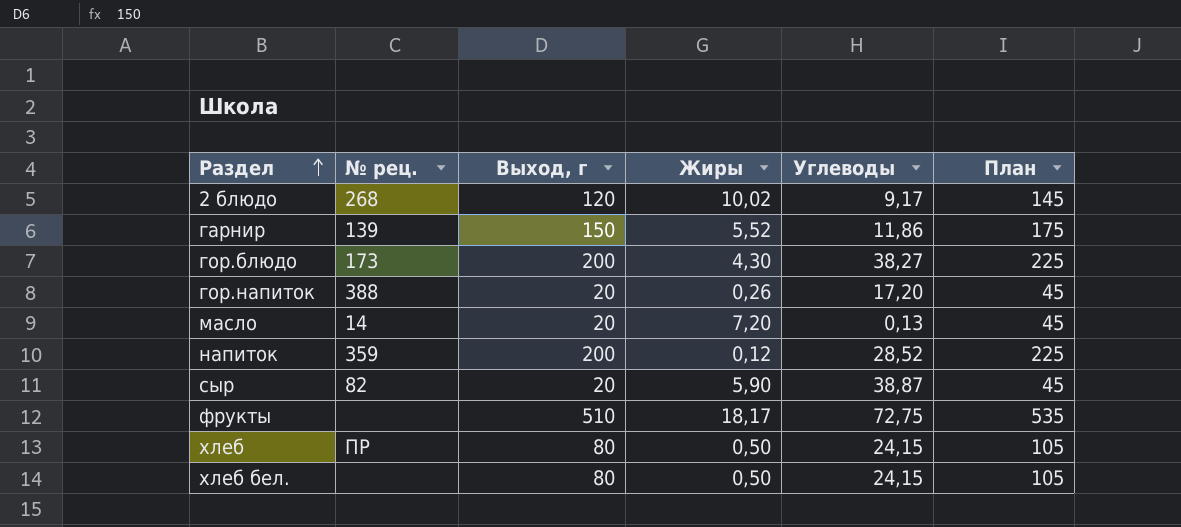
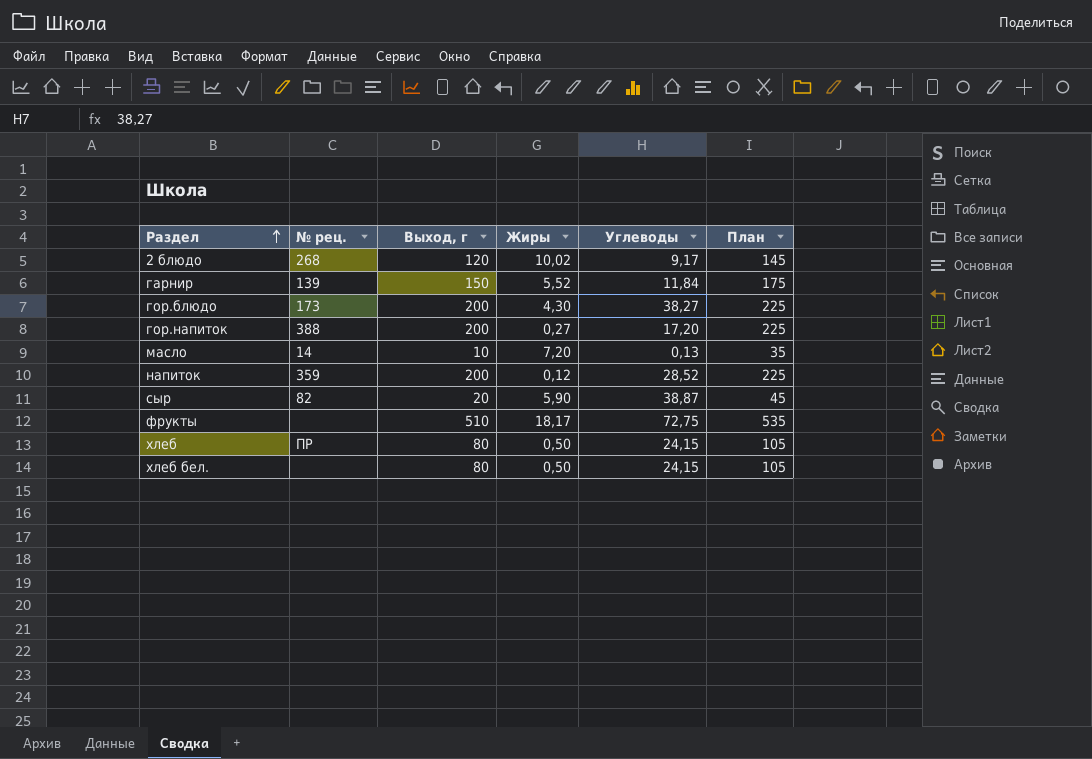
гарнир | Углеводы: 11,86 -> 11,84
гор.напиток | Выход, г: 20 -> 200
гор.напиток | Жиры: 0,26 -> 0,27
гор.напиток | План: 45 -> 225
масло | Выход, г: 20 -> 10
масло | План: 45 -> 35

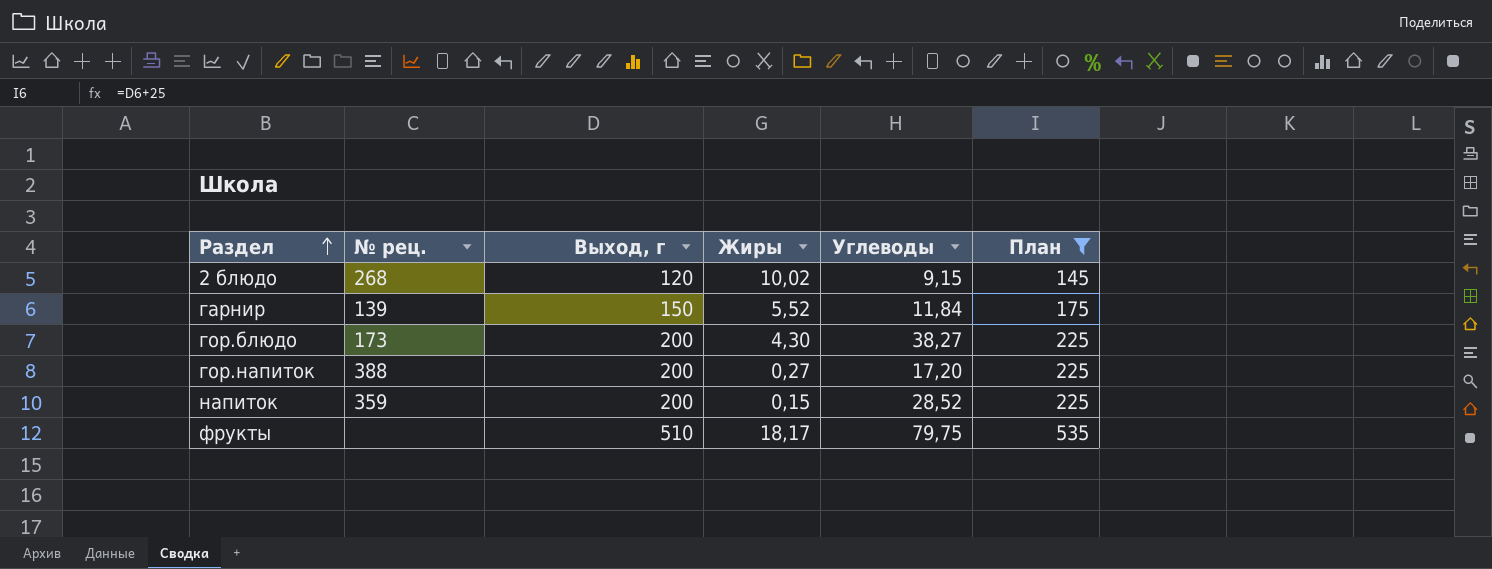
filter: none -> План >= 145
2 блюдо | Углеводы: 9,17 -> 9,15
напиток | Жиры: 0,12 -> 0,15
фрукты | Углеводы: 72,75 -> 79,75

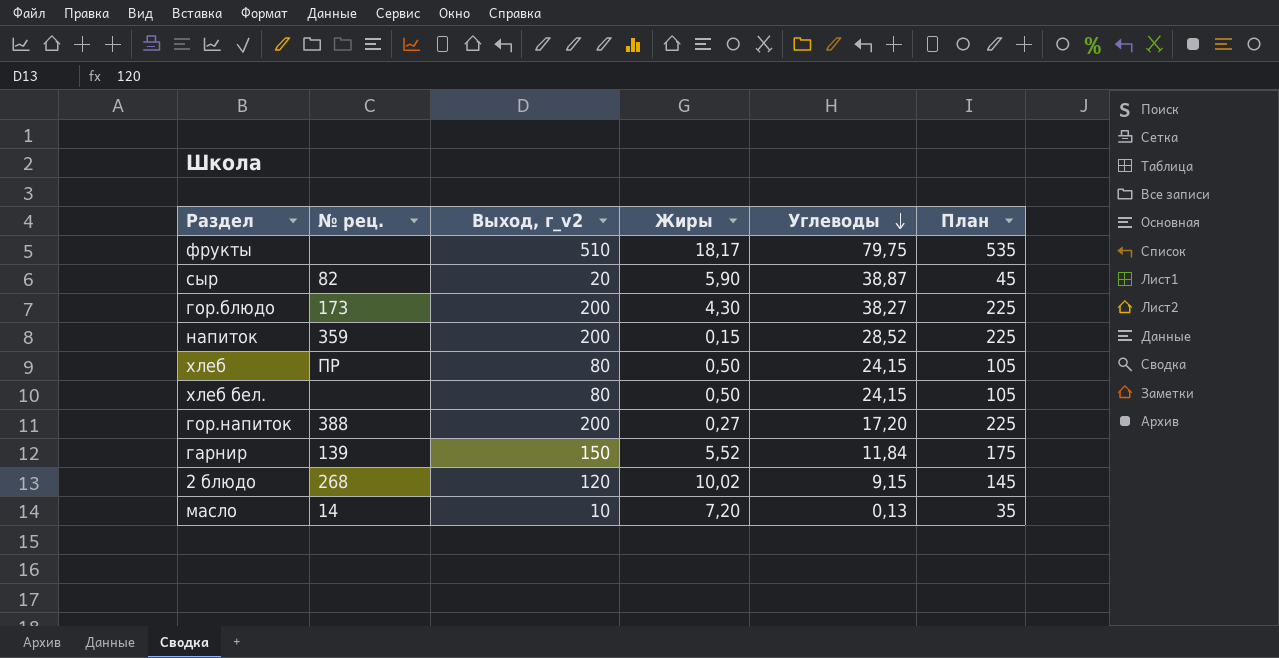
filter: План >= 145 -> none
row order: Раздел ascending -> Углеводы descending
column name: Выход, г -> Выход, г_v2

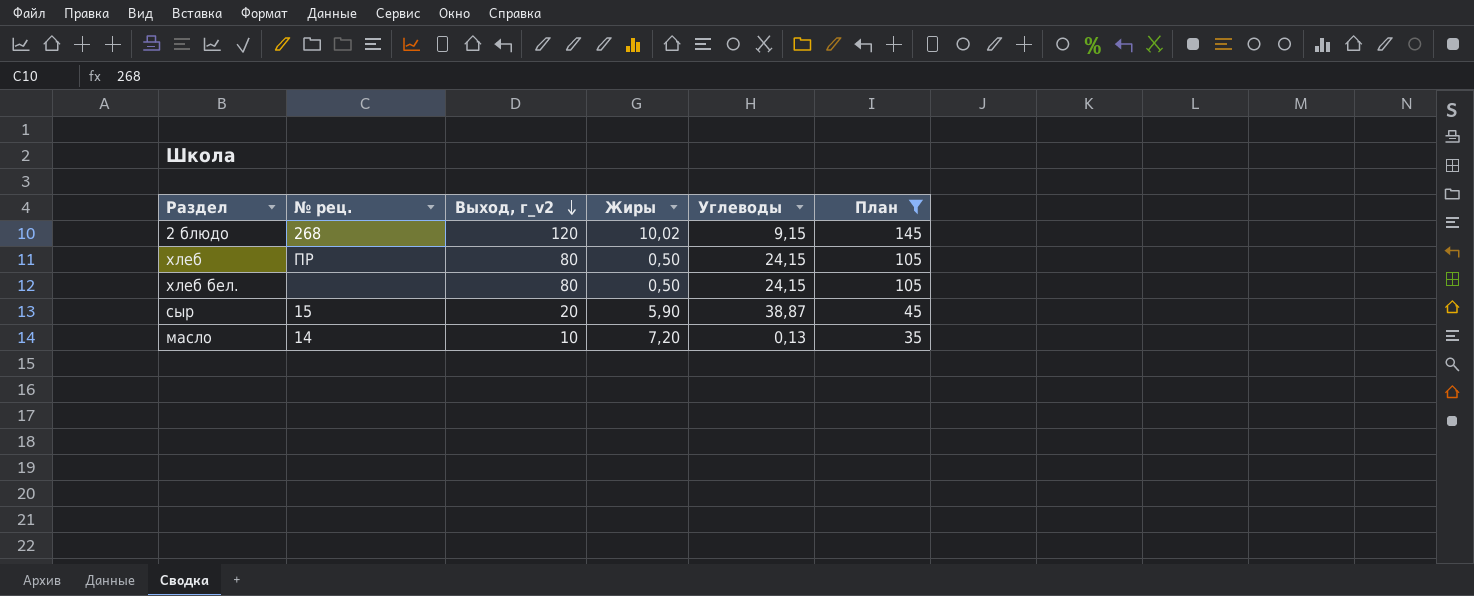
filter: none -> План <= 145
row order: Углеводы descending -> Выход, г_v2 descending
сыр | № рец.: 82 -> 15

